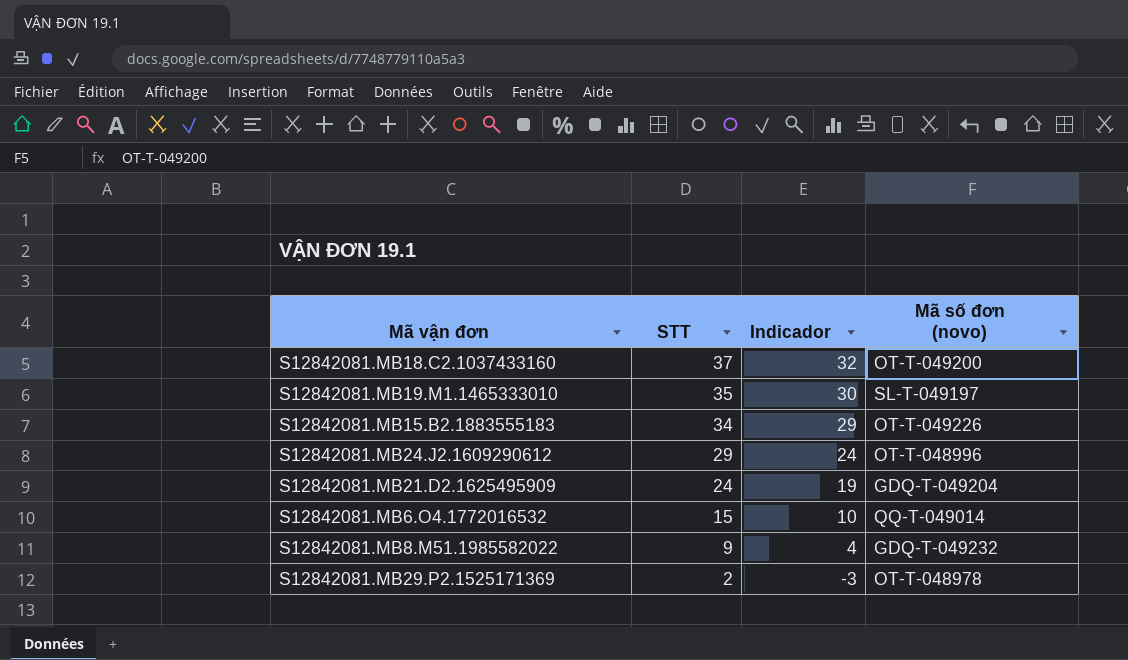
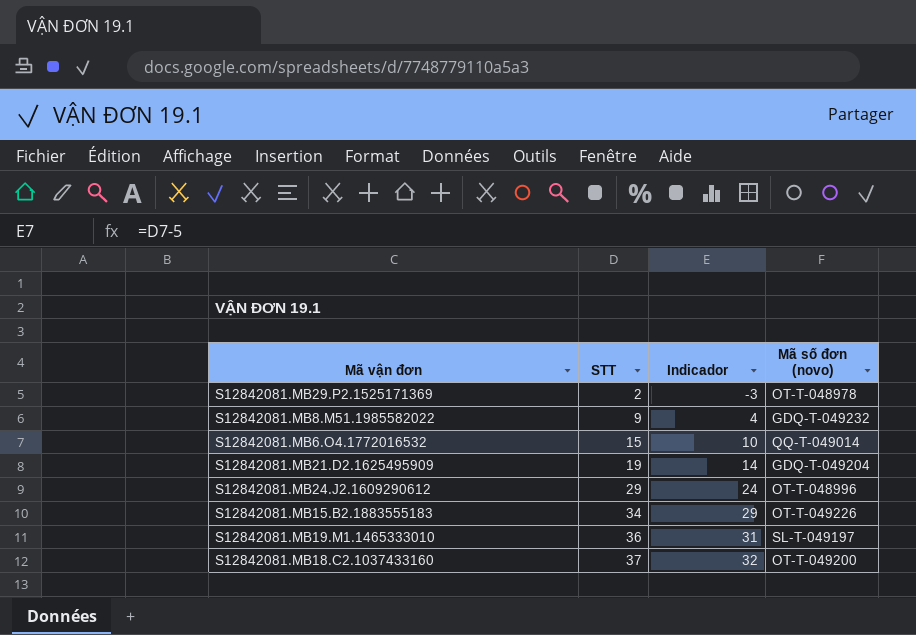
row order: STT descending -> STT ascending
S12842081.MB21.D2.1625495909 | STT: 24 -> 19
S12842081.MB21.D2.1625495909 | Indicador: 19 -> 14
S12842081.MB19.M1.1465333010 | STT: 35 -> 36
S12842081.MB19.M1.1465333010 | Indicador: 30 -> 31

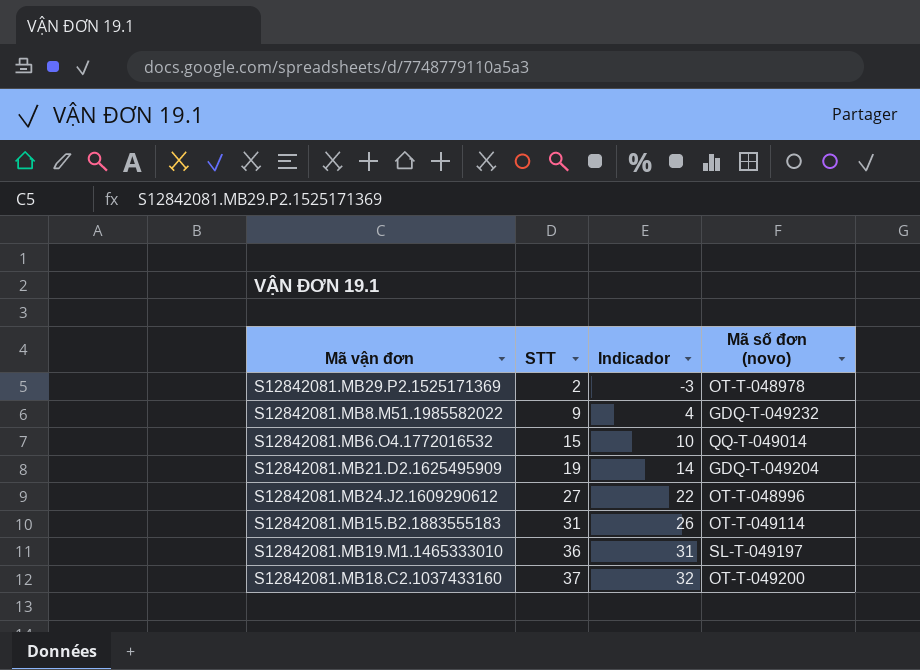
S12842081.MB24.J2.1609290612 | STT: 29 -> 27
S12842081.MB24.J2.1609290612 | Indicador: 24 -> 22
S12842081.MB15.B2.1883555183 | STT: 34 -> 31
S12842081.MB15.B2.1883555183 | Indicador: 29 -> 26
S12842081.MB15.B2.1883555183 | Mã số đơn (novo): OT-T-049226 -> OT-T-049114

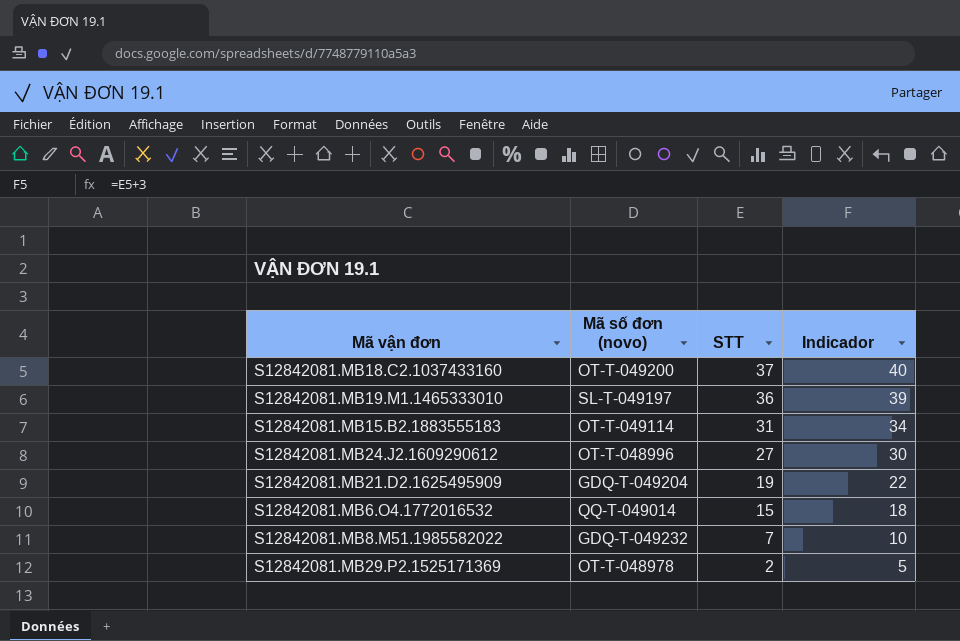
row order: STT ascending -> STT descending
column Mã số đơn (novo) | position: 4 -> 2
column Indicador | formula: [STT] - 5 -> [STT] + 3
S12842081.MB8.M51.1985582022 | STT: 9 -> 7

